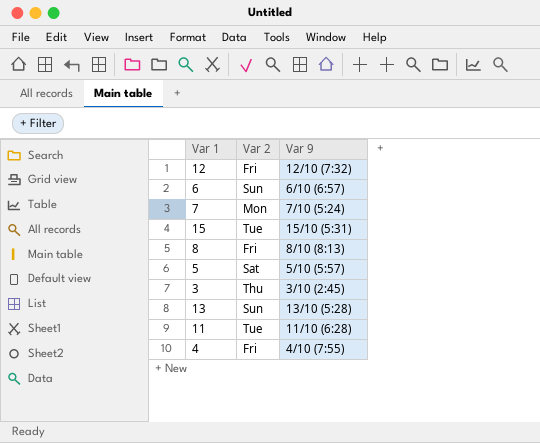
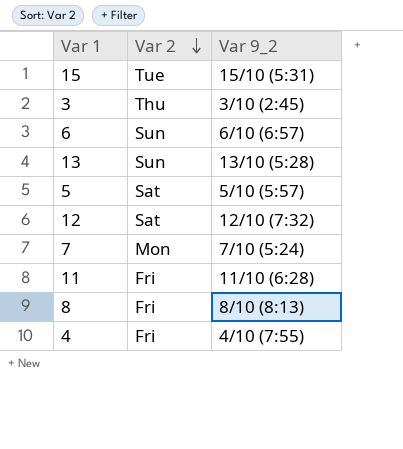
row order: none -> Var 2 descending
column name: Var 9 -> Var 9_2
12 | Var 2: Fri -> Sat
11 | Var 2: Tue -> Fri

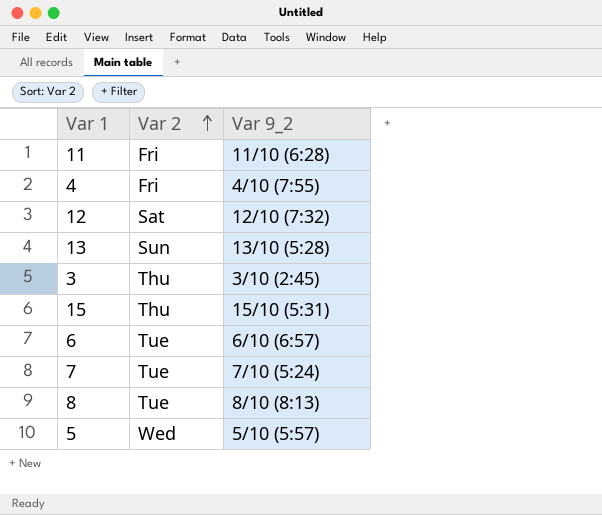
row order: Var 2 descending -> Var 2 ascending
15 | Var 2: Tue -> Thu
6 | Var 2: Sun -> Tue
7 | Var 2: Mon -> Tue
8 | Var 2: Fri -> Tue
5 | Var 2: Sat -> Wed

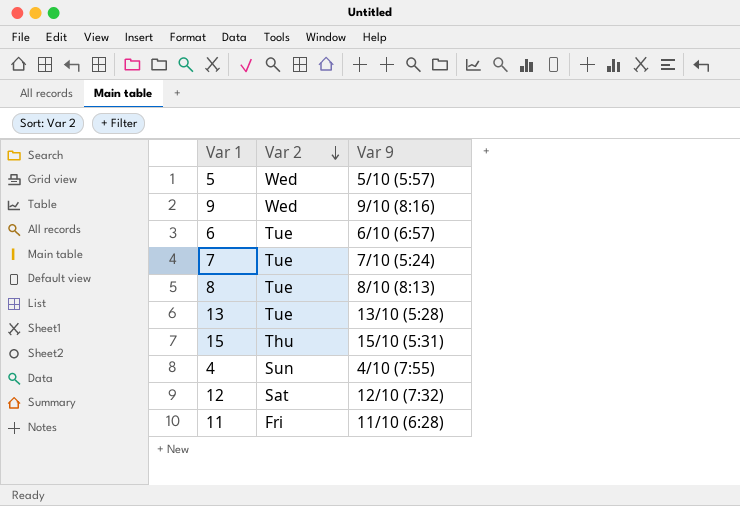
row order: Var 2 ascending -> Var 2 descending
column name: Var 9_2 -> Var 9
row 3: Thu | 3/10 (2:45) -> none
row 9: none -> Wed | 9/10 (8:16)
13 | Var 2: Sun -> Tue
4 | Var 2: Fri -> Sun

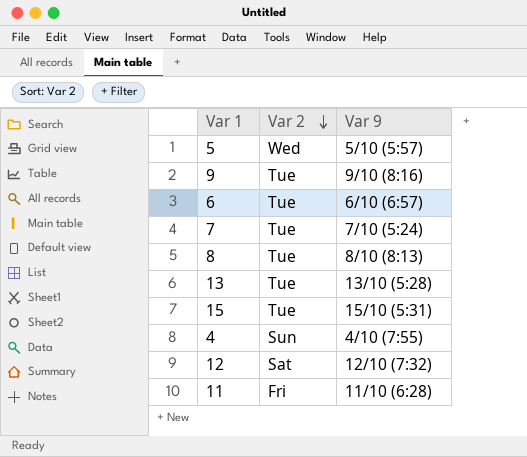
9 | Var 2: Wed -> Tue
15 | Var 2: Thu -> Tue

